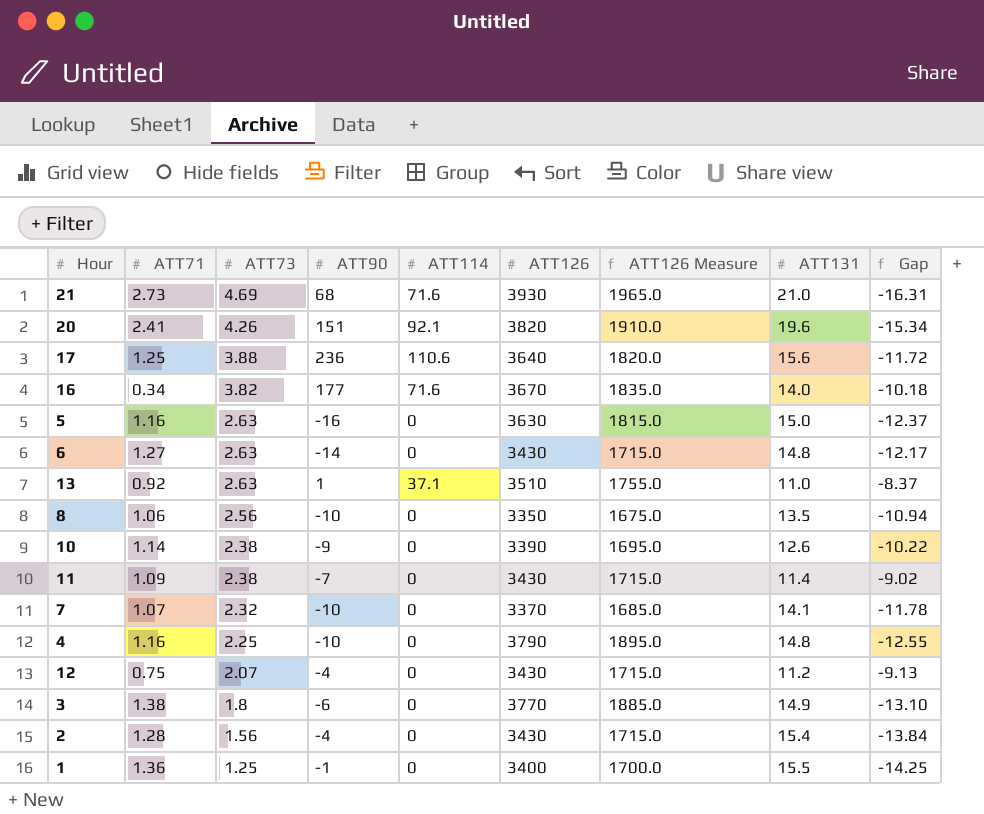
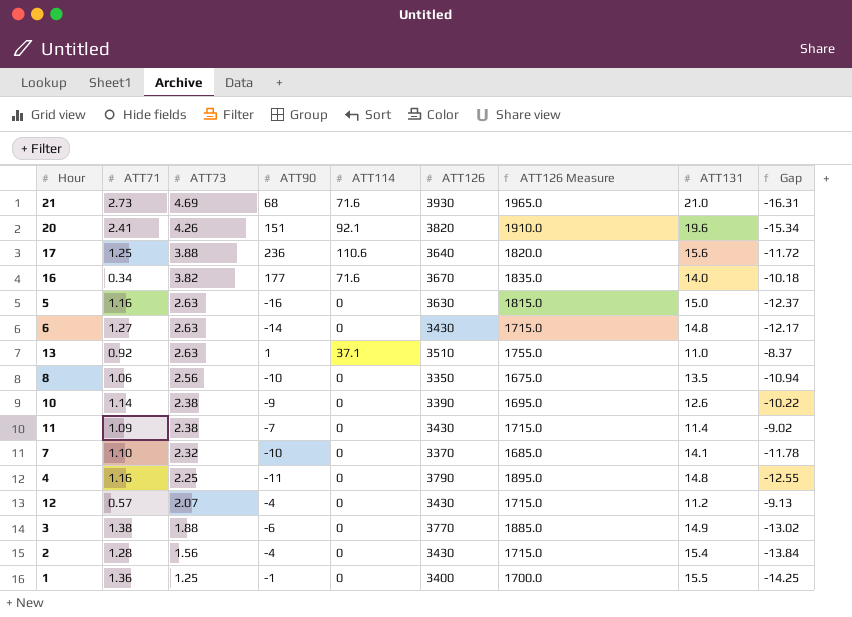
7 | ATT71: 1.07 -> 1.10
4 | ATT90: -10 -> -11
12 | ATT71: 0.75 -> 0.57
3 | ATT73: 1.8 -> 1.88
3 | Gap: -13.10 -> -13.02

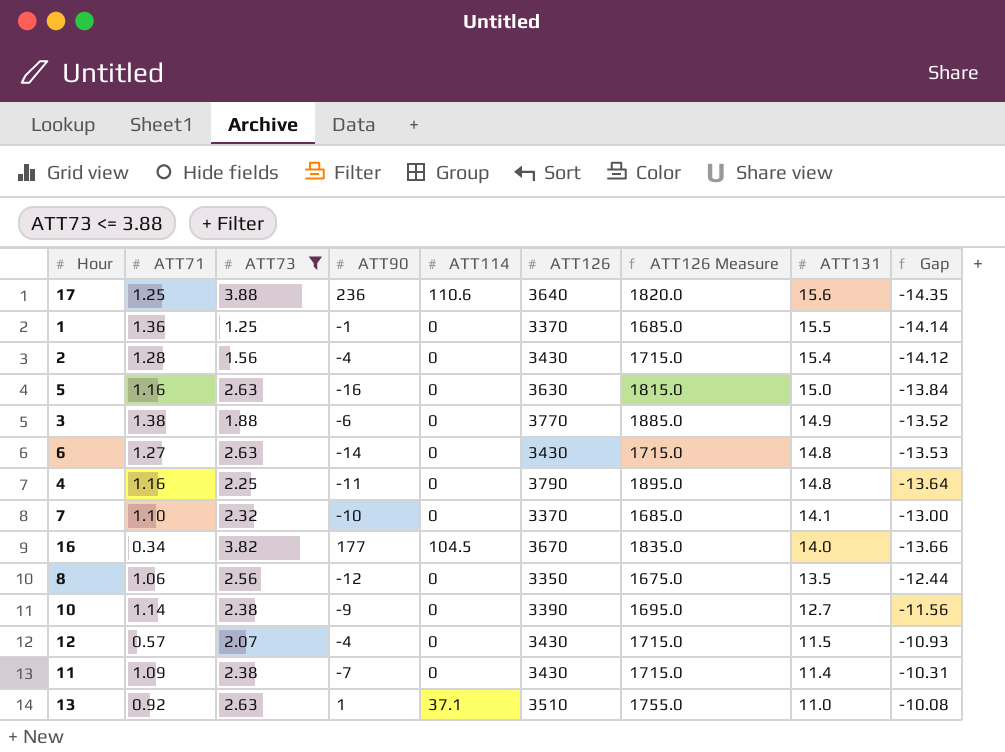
filter: none -> ATT73 <= 3.88
row order: ATT73 descending -> ATT131 descending
column Gap | formula: [ATT73] - [ATT131] -> [ATT71] - [ATT131]
1 | ATT126: 3400 -> 3370
1 | ATT126 Measure: 1700.0 -> 1685.0
16 | ATT114: 71.6 -> 104.5
8 | ATT90: -10 -> -12
10 | ATT131: 12.6 -> 12.7
12 | ATT131: 11.2 -> 11.5

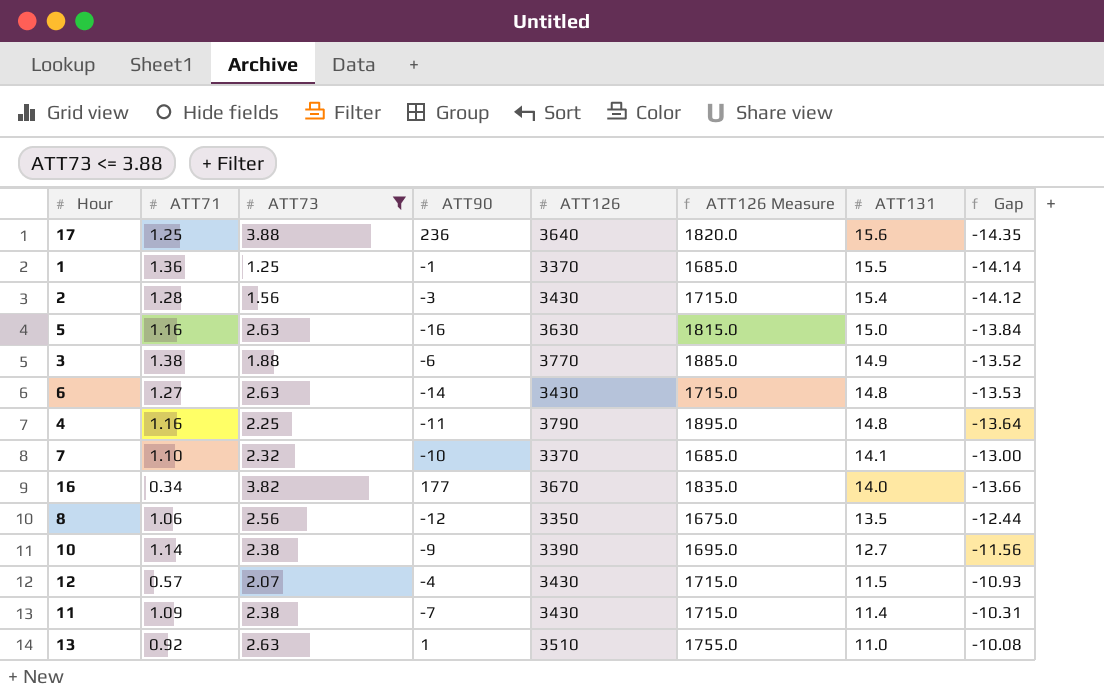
column ATT114 | position: 5 -> none
2 | ATT90: -4 -> -3

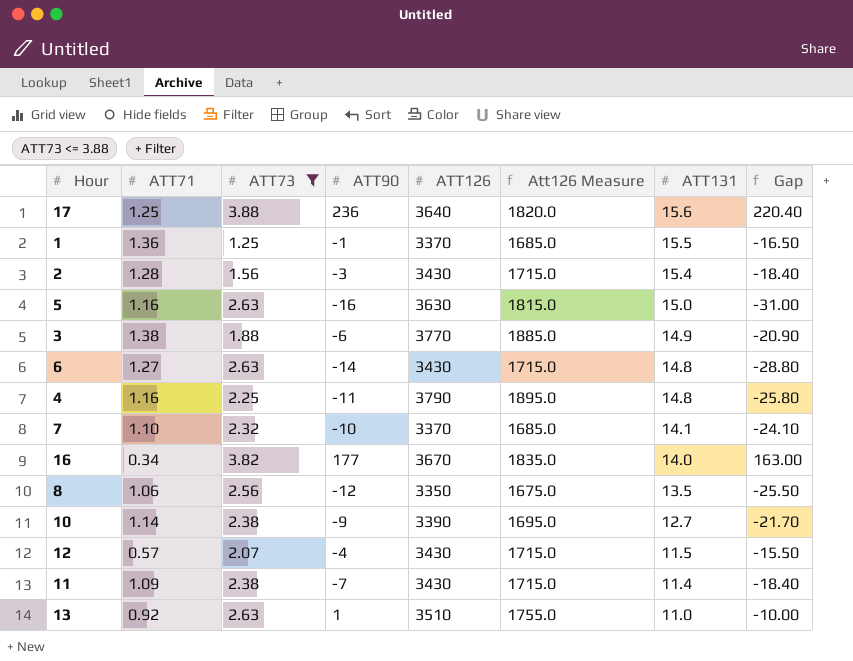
column name: ATT126 Measure -> Att126 Measure
column Gap | formula: [ATT71] - [ATT131] -> [ATT90] - [ATT131]

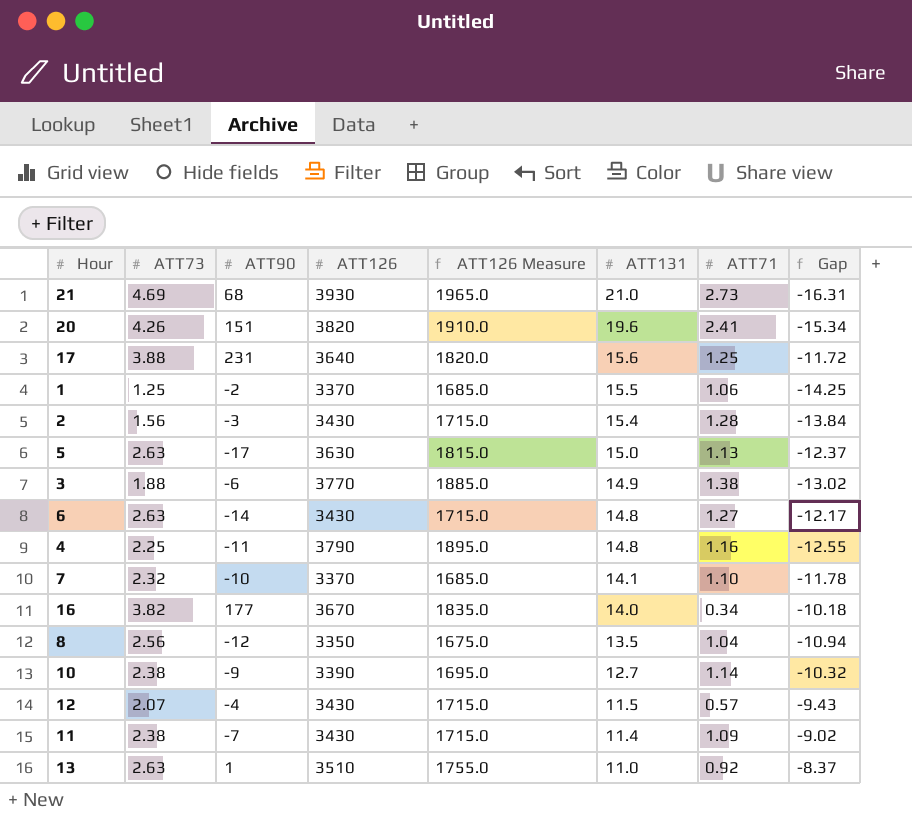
filter: ATT73 <= 3.88 -> none
column name: Att126 Measure -> ATT126 Measure
column ATT71 | position: 2 -> 7
column Gap | formula: [ATT90] - [ATT131] -> [ATT73] - [ATT131]
17 | ATT90: 236 -> 231
1 | ATT90: -1 -> -2
1 | ATT71: 1.36 -> 1.06
5 | ATT90: -16 -> -17
5 | ATT71: 1.16 -> 1.13
8 | ATT71: 1.06 -> 1.04

